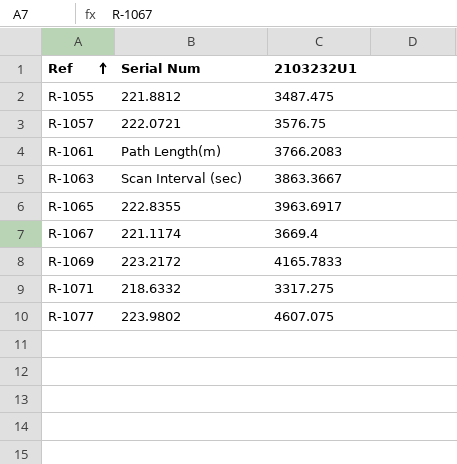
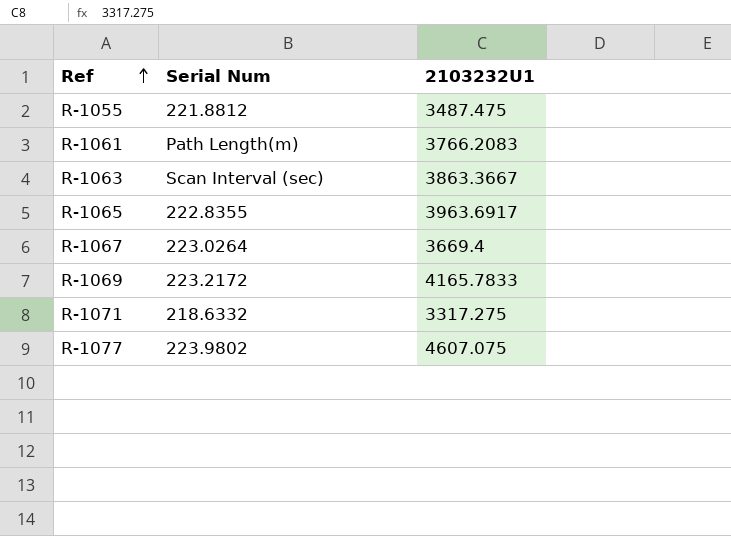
row R-1057: 222.0721 | 3576.75 -> none
R-1067 | Serial Num: 221.1174 -> 223.0264

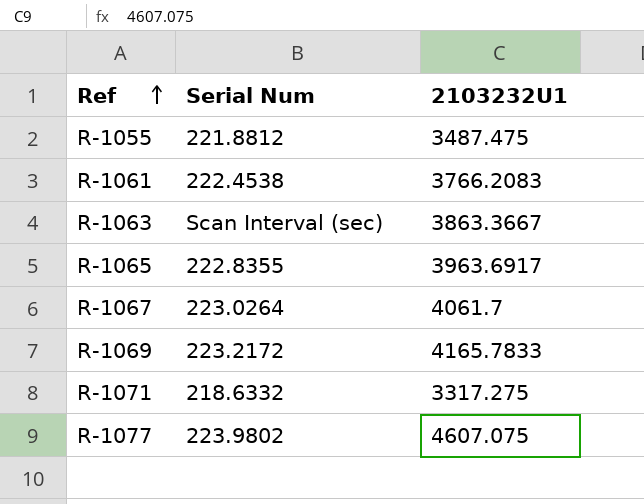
R-1061 | Serial Num: Path Length(m) -> 222.4538
R-1067 | 2103232U1: 3669.4 -> 4061.7

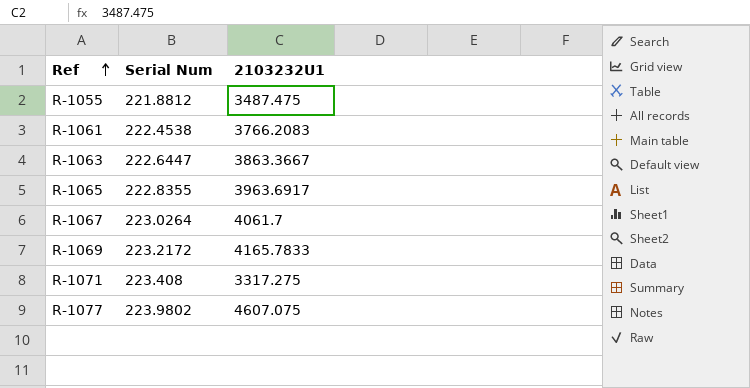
R-1063 | Serial Num: Scan Interval (sec) -> 222.6447
R-1071 | Serial Num: 218.6332 -> 223.408

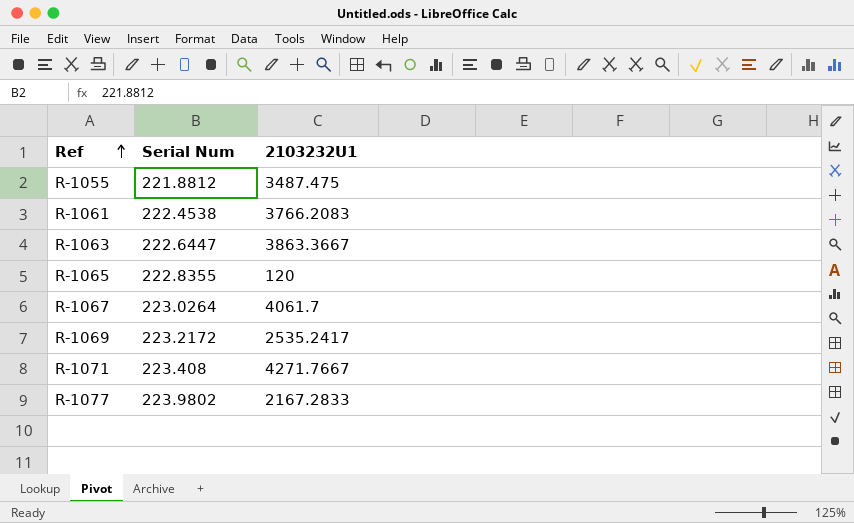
R-1065 | 2103232U1: 3963.6917 -> 120
R-1069 | 2103232U1: 4165.7833 -> 2535.2417
R-1071 | 2103232U1: 3317.275 -> 4271.7667
R-1077 | 2103232U1: 4607.075 -> 2167.2833

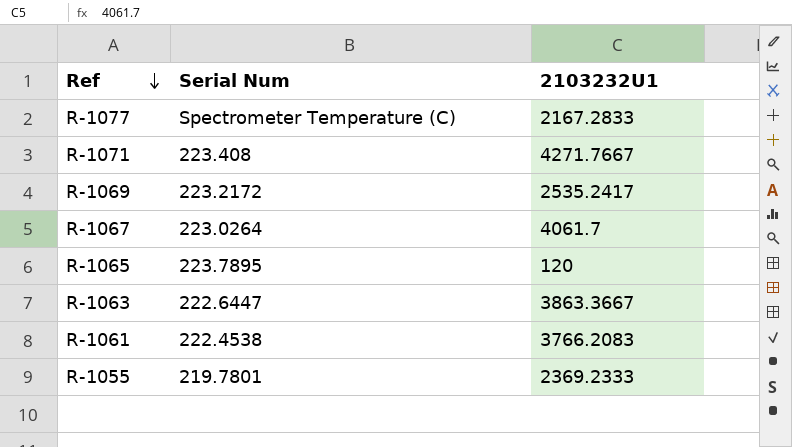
row order: Ref ascending -> Ref descending
R-1077 | Serial Num: 223.9802 -> Spectrometer Temperature (C)
R-1065 | Serial Num: 222.8355 -> 223.7895
R-1055 | Serial Num: 221.8812 -> 219.7801
R-1055 | 2103232U1: 3487.475 -> 2369.2333

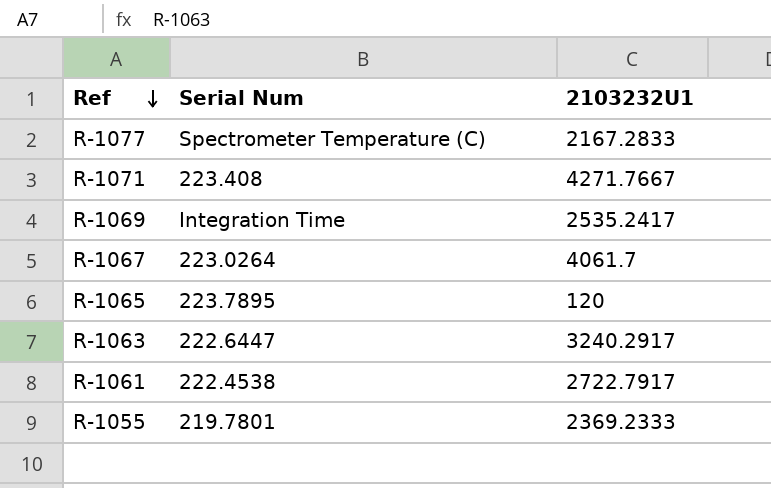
R-1069 | Serial Num: 223.2172 -> Integration Time
R-1063 | 2103232U1: 3863.3667 -> 3240.2917
R-1061 | 2103232U1: 3766.2083 -> 2722.7917

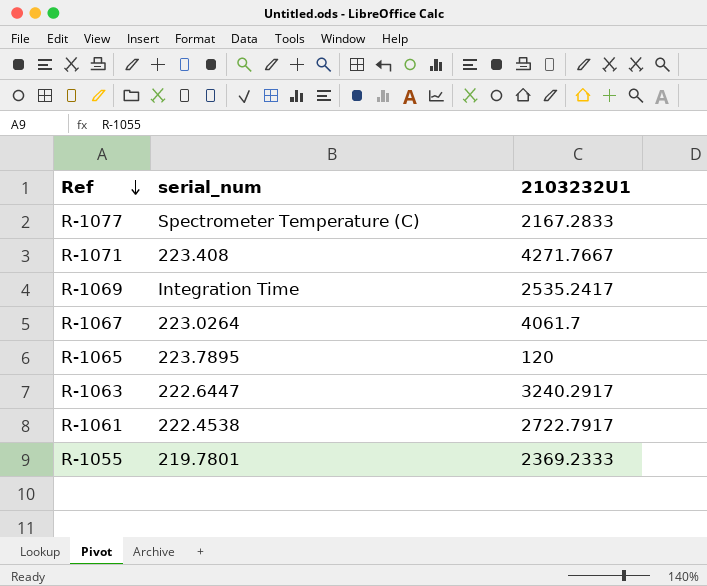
column name: Serial Num -> serial_num

